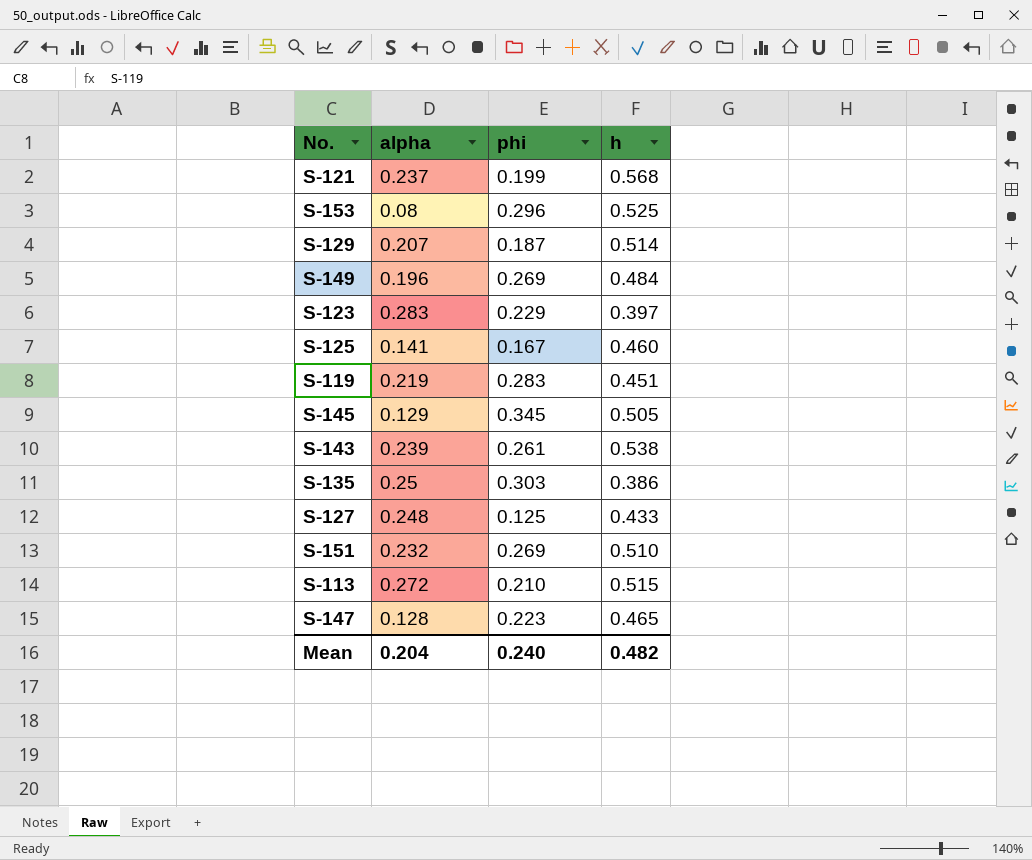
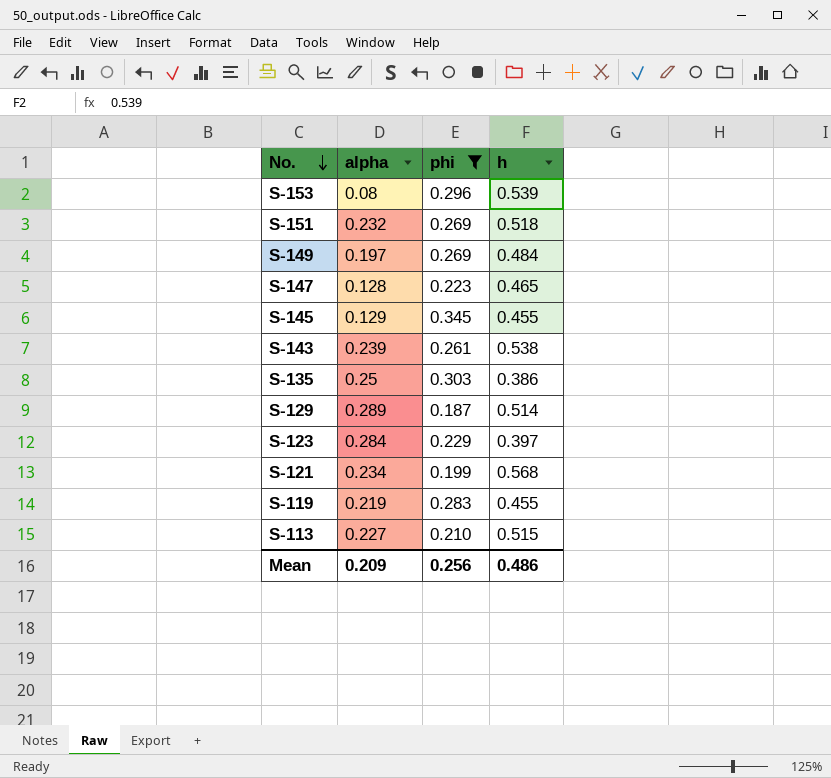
filter: none -> phi >= 0.187
row order: none -> No. descending
S-153 | h: 0.525 -> 0.539
S-151 | h: 0.510 -> 0.518
S-149 | alpha: 0.196 -> 0.197
S-145 | h: 0.505 -> 0.455
S-129 | alpha: 0.207 -> 0.289
S-123 | alpha: 0.283 -> 0.284
S-121 | alpha: 0.237 -> 0.234
S-119 | h: 0.451 -> 0.455
S-113 | alpha: 0.272 -> 0.227
Mean | alpha: 0.204 -> 0.209
Mean | phi: 0.240 -> 0.256
Mean | h: 0.482 -> 0.486

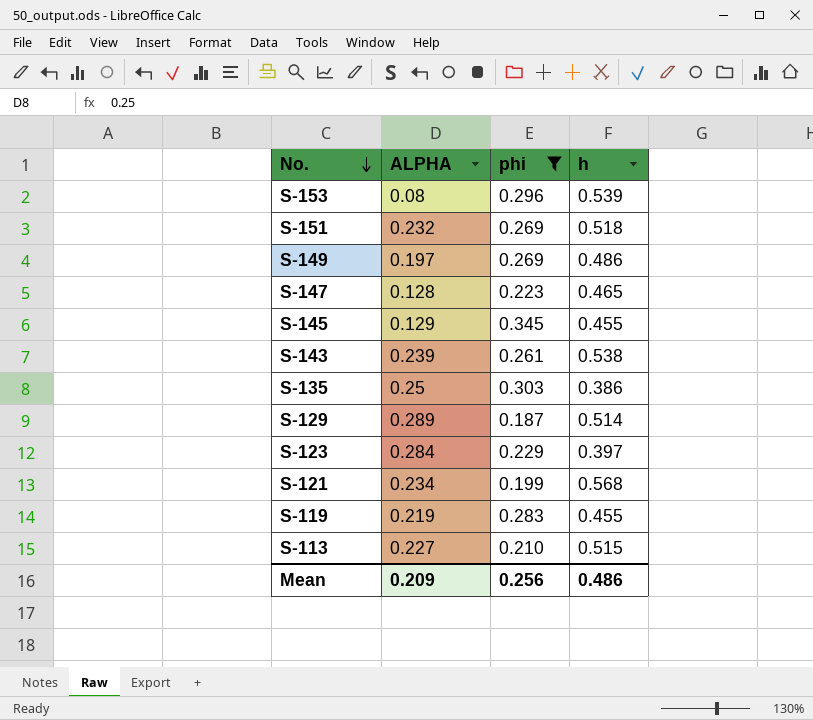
column name: alpha -> ALPHA
S-149 | h: 0.484 -> 0.486

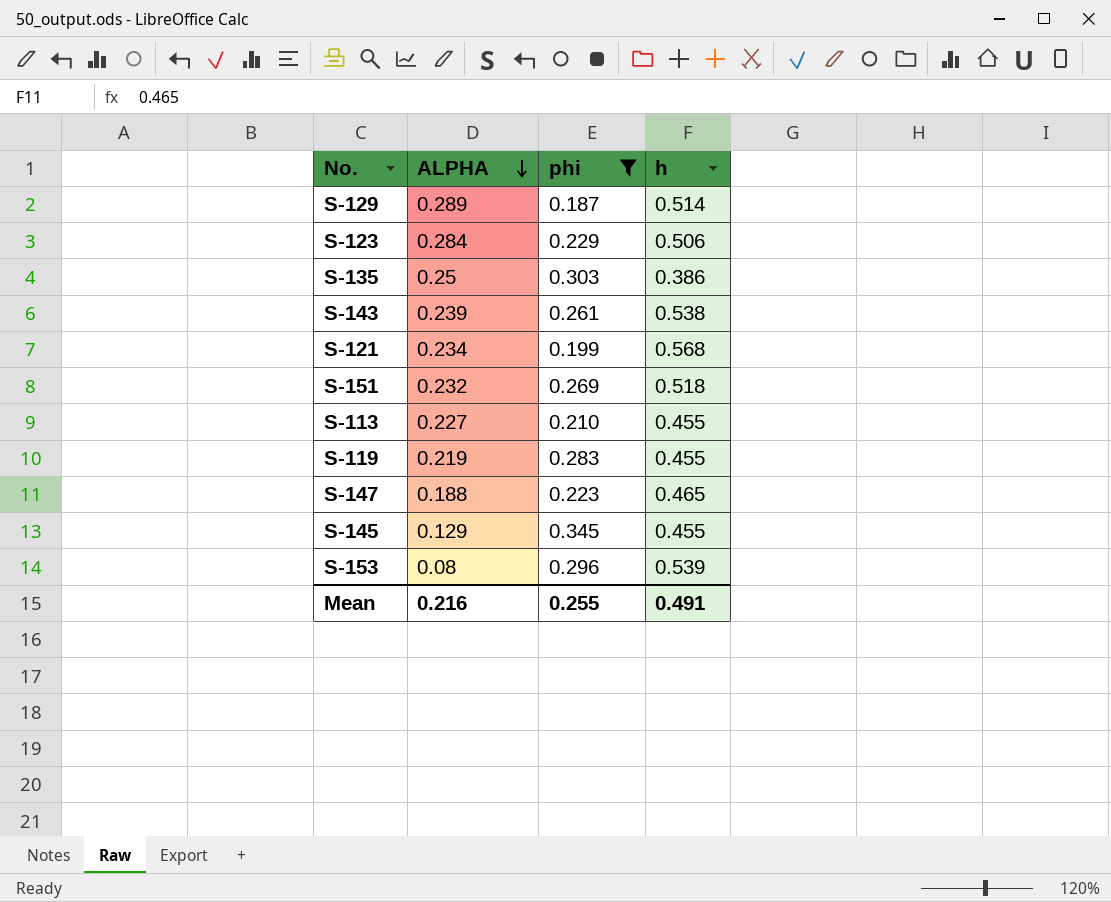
row order: No. descending -> ALPHA descending
row S-149: 0.197 | 0.269 | 0.486 -> none
S-123 | h: 0.397 -> 0.506
S-113 | h: 0.515 -> 0.455
S-147 | ALPHA: 0.128 -> 0.188
Mean | ALPHA: 0.209 -> 0.216
Mean | phi: 0.256 -> 0.255
Mean | h: 0.486 -> 0.491

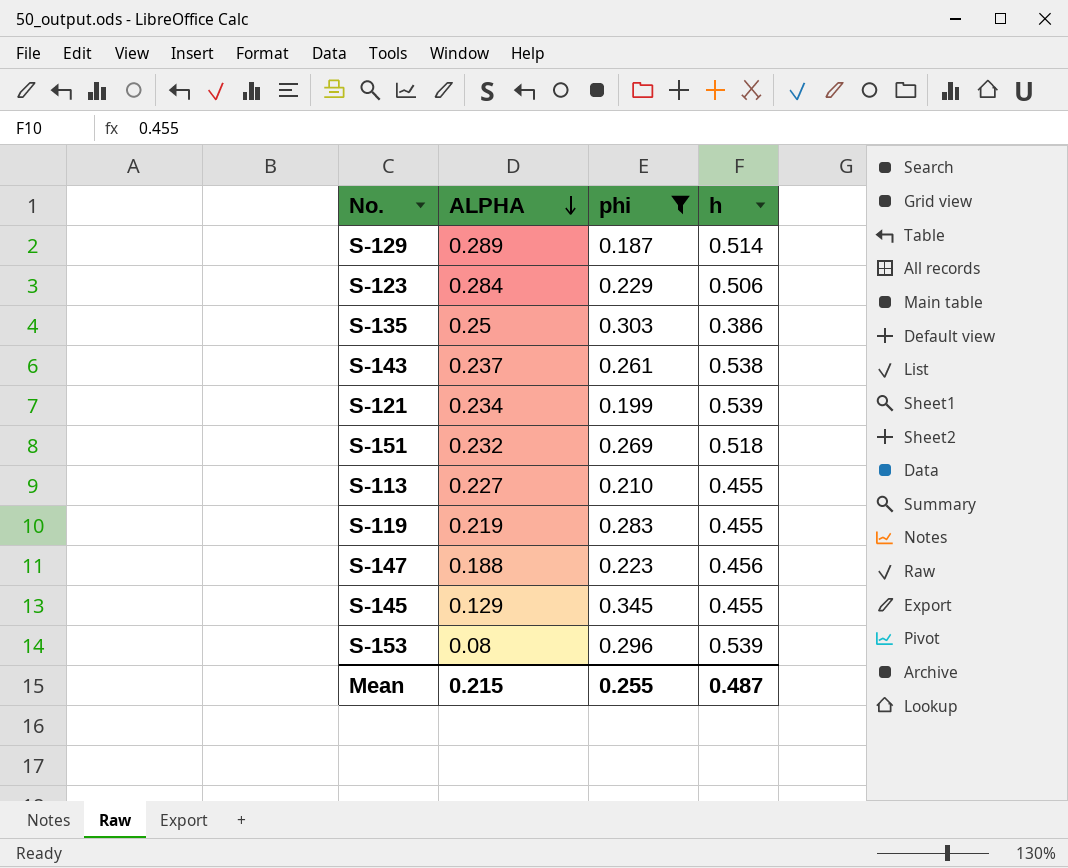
S-143 | ALPHA: 0.239 -> 0.237
S-121 | h: 0.568 -> 0.539
S-147 | h: 0.465 -> 0.456
Mean | ALPHA: 0.216 -> 0.215
Mean | h: 0.491 -> 0.487

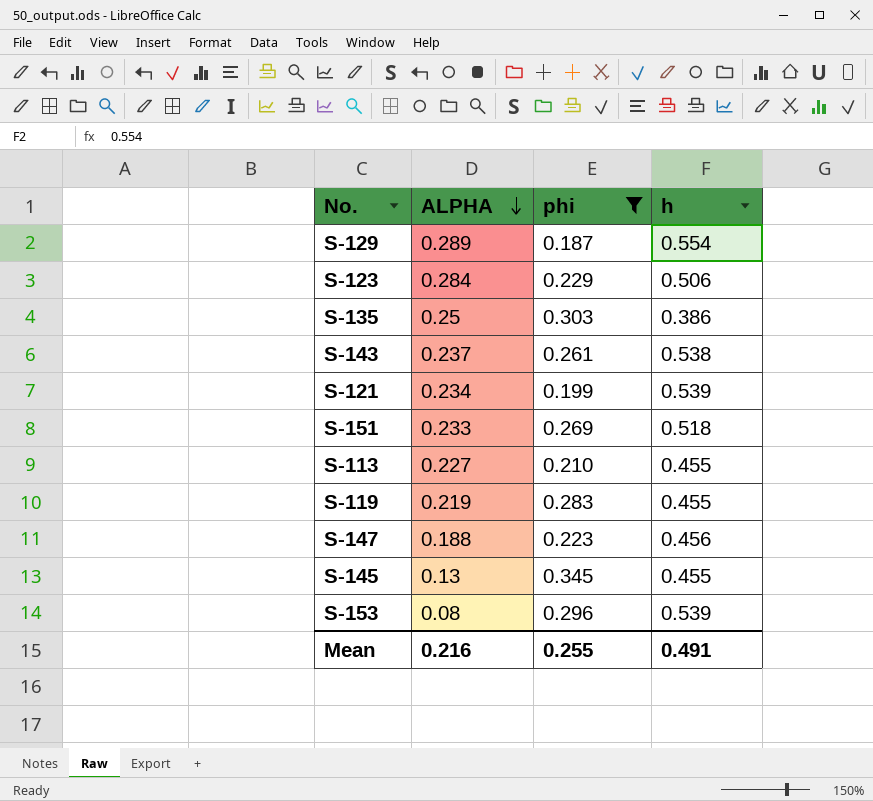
S-129 | h: 0.514 -> 0.554
S-151 | ALPHA: 0.232 -> 0.233
S-145 | ALPHA: 0.129 -> 0.13
Mean | ALPHA: 0.215 -> 0.216
Mean | h: 0.487 -> 0.491

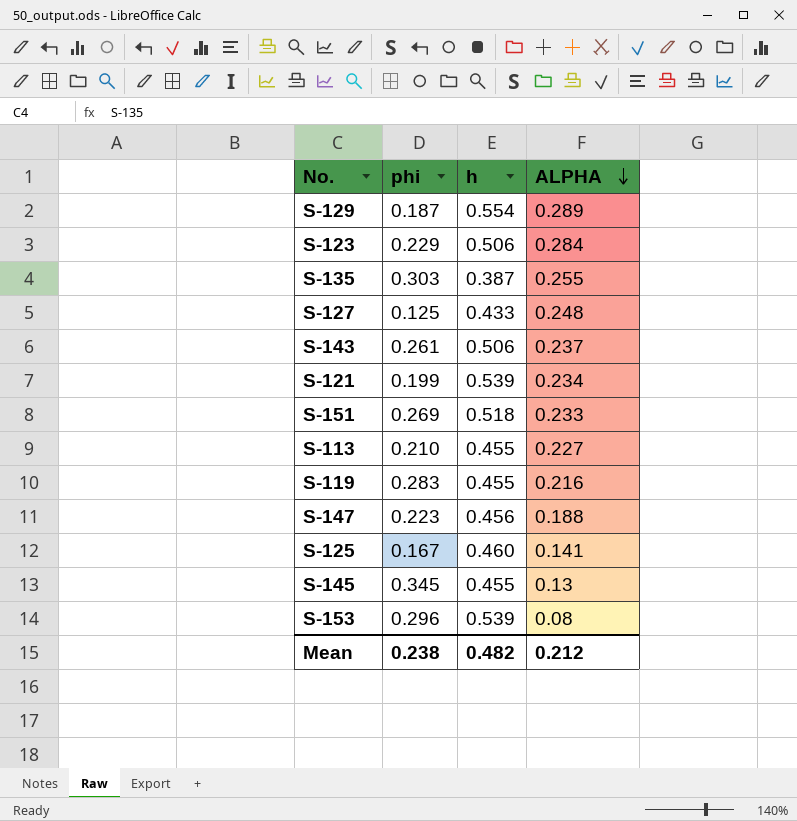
filter: phi >= 0.187 -> none
column ALPHA | position: 2 -> 4
S-135 | h: 0.386 -> 0.387
S-135 | ALPHA: 0.25 -> 0.255
S-143 | h: 0.538 -> 0.506
S-119 | ALPHA: 0.219 -> 0.216
Mean | phi: 0.255 -> 0.238
Mean | h: 0.491 -> 0.482
Mean | ALPHA: 0.216 -> 0.212

